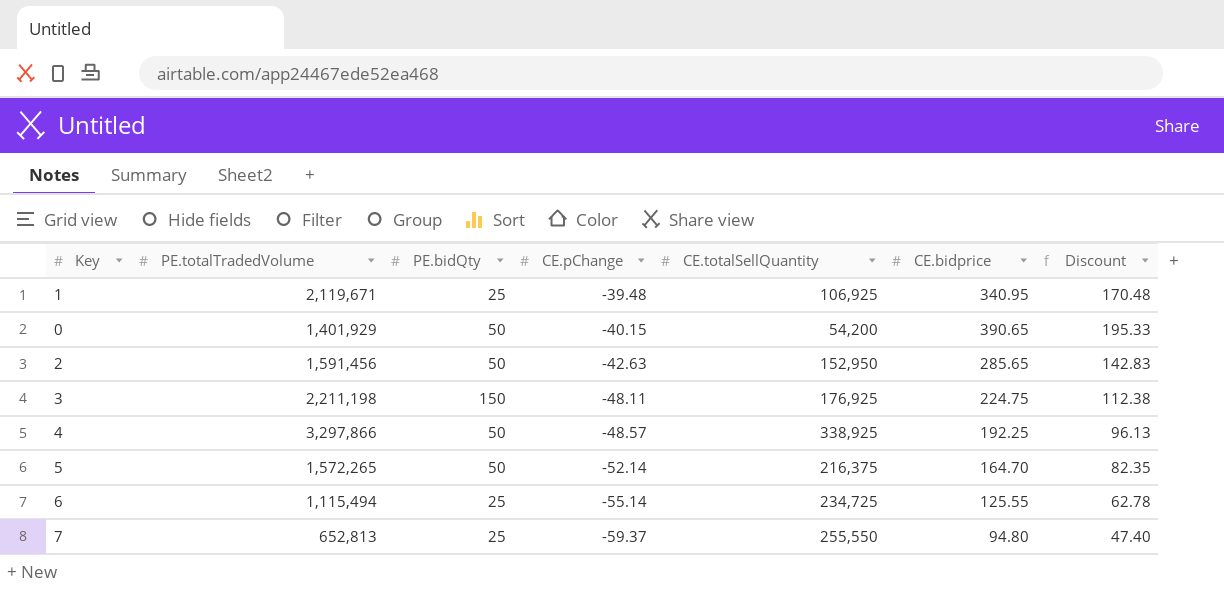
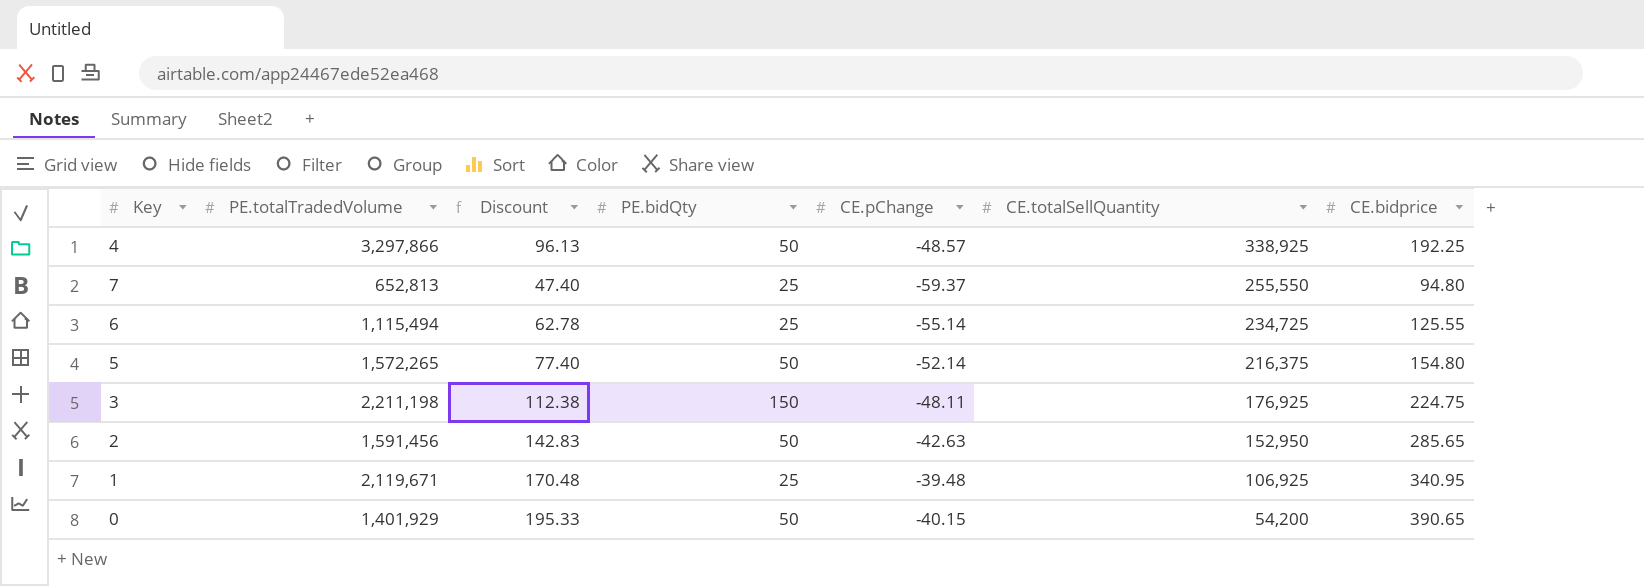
row order: CE.pChange descending -> CE.totalSellQuantity descending
column Discount | position: 7 -> 3
5 | Discount: 82.35 -> 77.40
5 | CE.bidprice: 164.70 -> 154.80

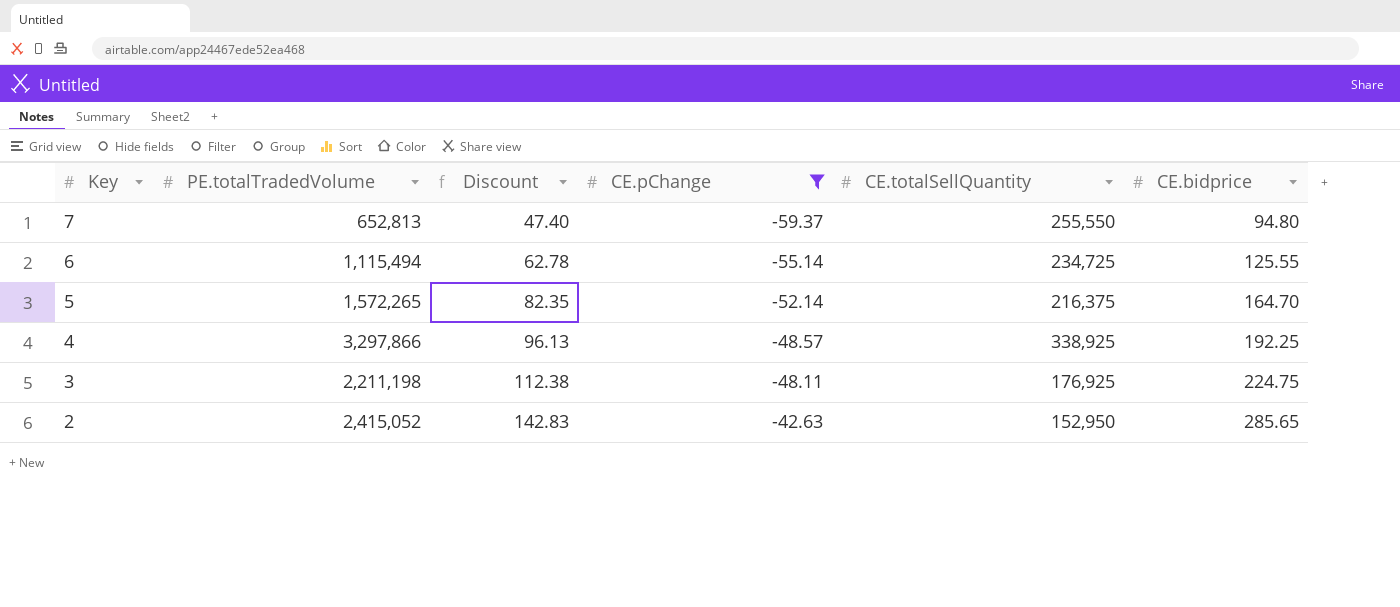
filter: none -> CE.pChange <= -42.63
row order: CE.totalSellQuantity descending -> Key descending
column PE.bidQty | position: 4 -> none
5 | Discount: 77.40 -> 82.35
5 | CE.bidprice: 154.80 -> 164.70
2 | PE.totalTradedVolume: 1,591,456 -> 2,415,052

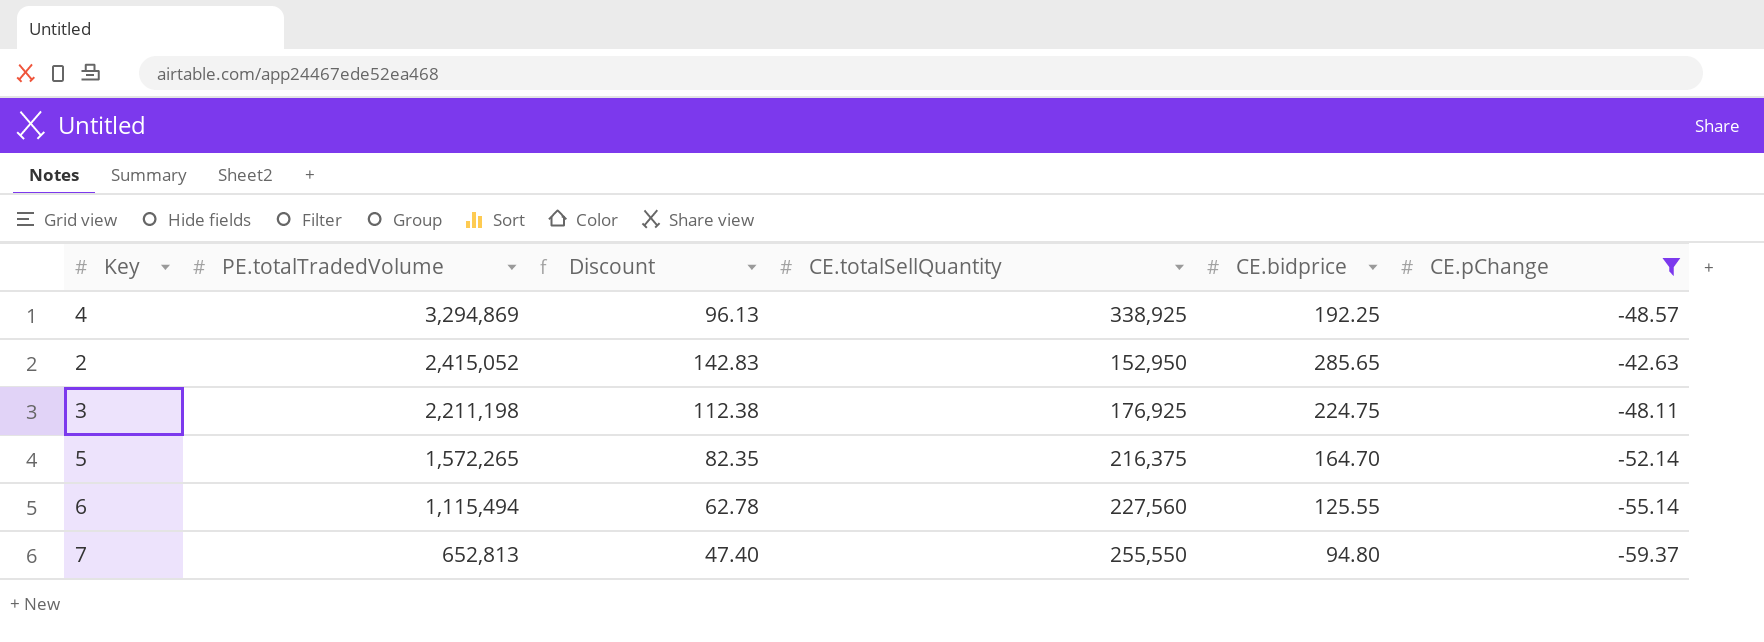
row order: Key descending -> PE.totalTradedVolume descending
column CE.pChange | position: 4 -> 6
4 | PE.totalTradedVolume: 3,297,866 -> 3,294,869
6 | CE.totalSellQuantity: 234,725 -> 227,560

